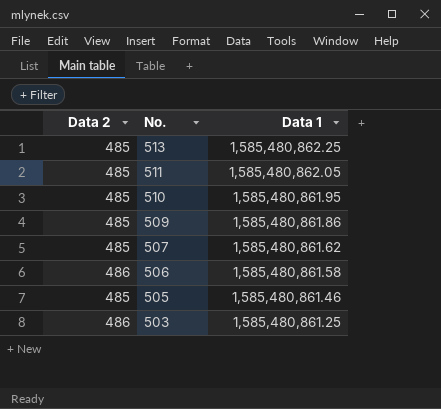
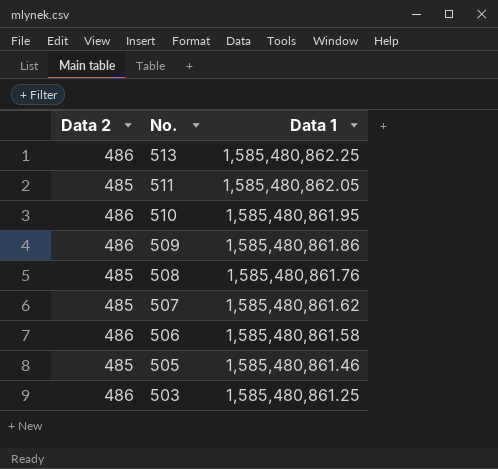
513 | Data 2: 485 -> 486
510 | Data 2: 485 -> 486
509 | Data 2: 485 -> 486
row 508: none -> 485 | 1,585,480,861.76

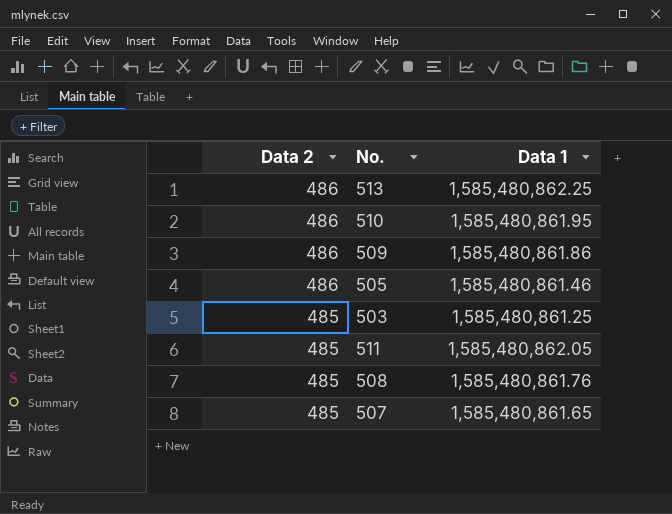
row order: No. descending -> Data 2 descending
row 506: 486 | 1,585,480,861.58 -> none
505 | Data 2: 485 -> 486
503 | Data 2: 486 -> 485
507 | Data 1: 1,585,480,861.62 -> 1,585,480,861.65

